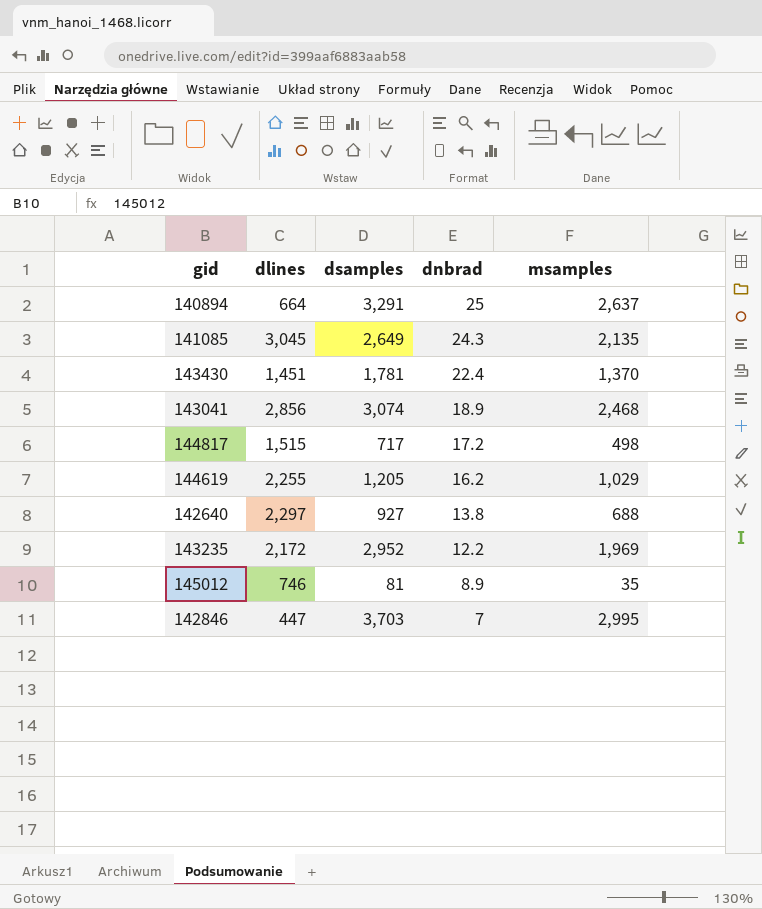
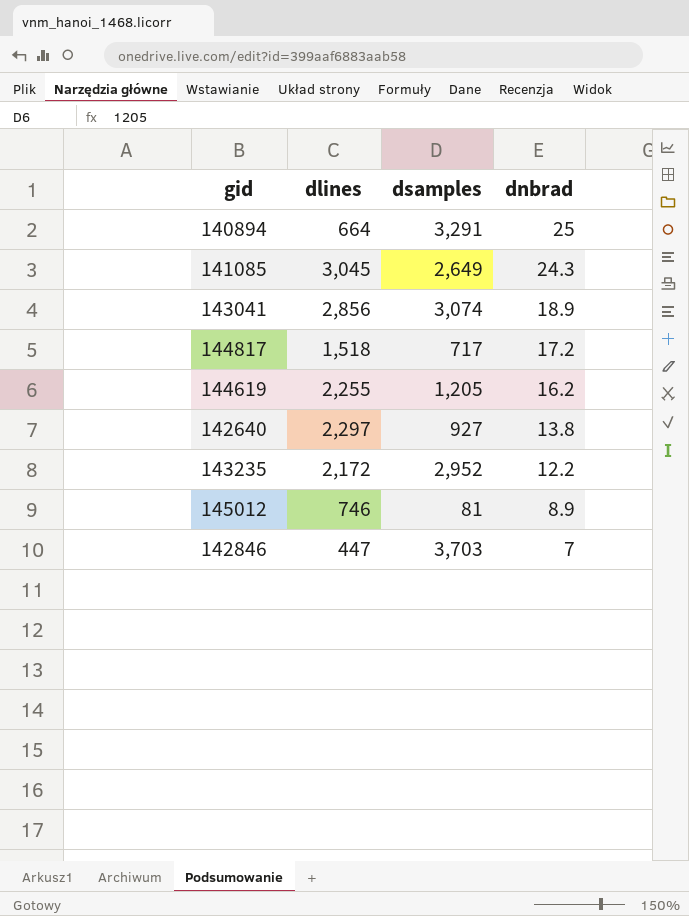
column msamples | position: 5 -> none
row 143430: 1,451 | 1,781 | 22.4 | 1,370 -> none
144817 | dlines: 1,515 -> 1,518

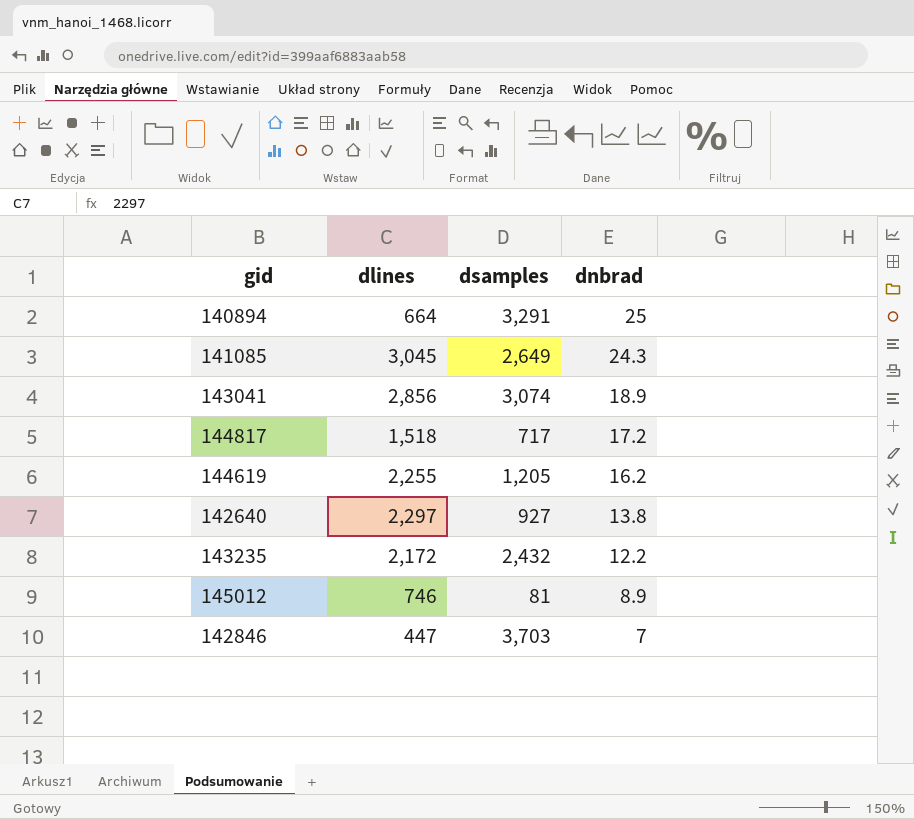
143235 | dsamples: 2,952 -> 2,432

